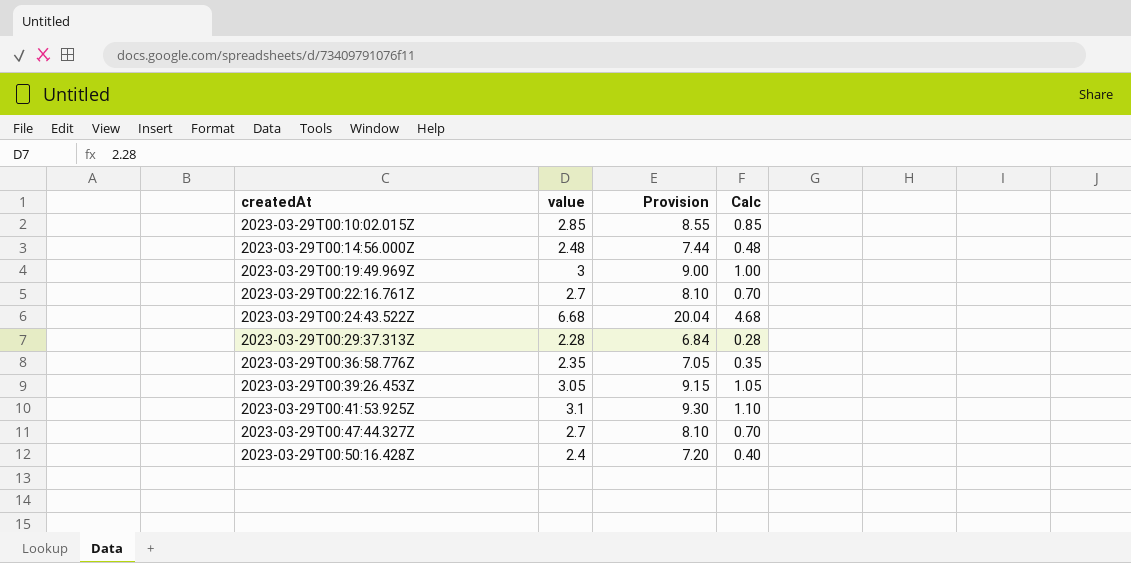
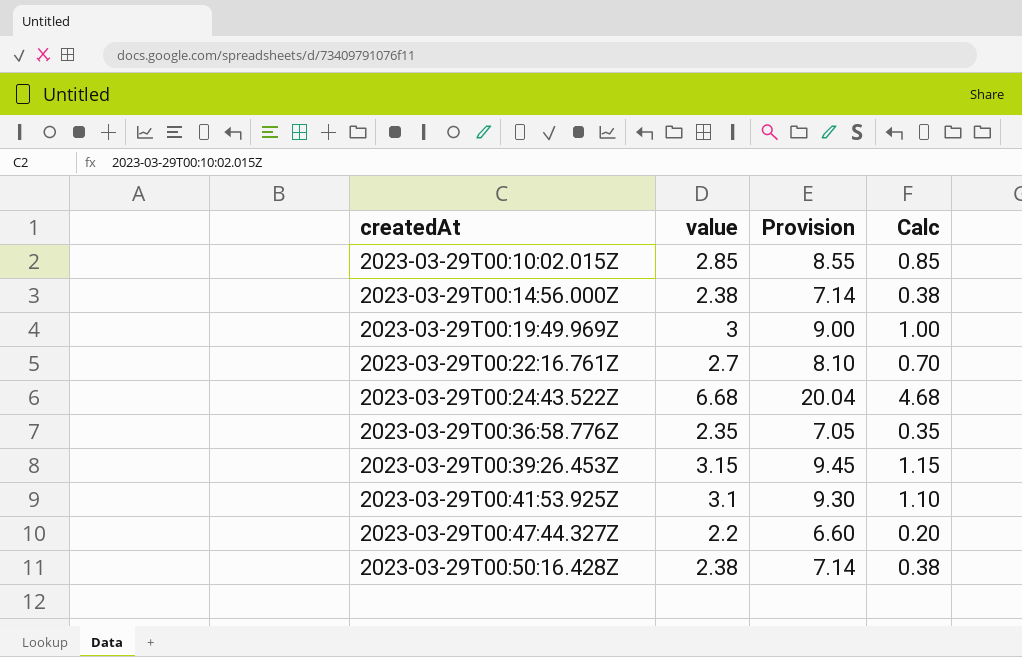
row 2023-03-29T00:29:37.313Z: 2.28 | 6.84 | 0.28 -> none
2023-03-29T00:14:56.000Z | value: 2.48 -> 2.38
2023-03-29T00:14:56.000Z | Provision: 7.44 -> 7.14
2023-03-29T00:14:56.000Z | Calc: 0.48 -> 0.38
2023-03-29T00:39:26.453Z | value: 3.05 -> 3.15
2023-03-29T00:39:26.453Z | Provision: 9.15 -> 9.45
2023-03-29T00:39:26.453Z | Calc: 1.05 -> 1.15
2023-03-29T00:47:44.327Z | value: 2.7 -> 2.2
2023-03-29T00:47:44.327Z | Provision: 8.10 -> 6.60
2023-03-29T00:47:44.327Z | Calc: 0.70 -> 0.20
2023-03-29T00:50:16.428Z | value: 2.4 -> 2.38
2023-03-29T00:50:16.428Z | Provision: 7.20 -> 7.14
2023-03-29T00:50:16.428Z | Calc: 0.40 -> 0.38

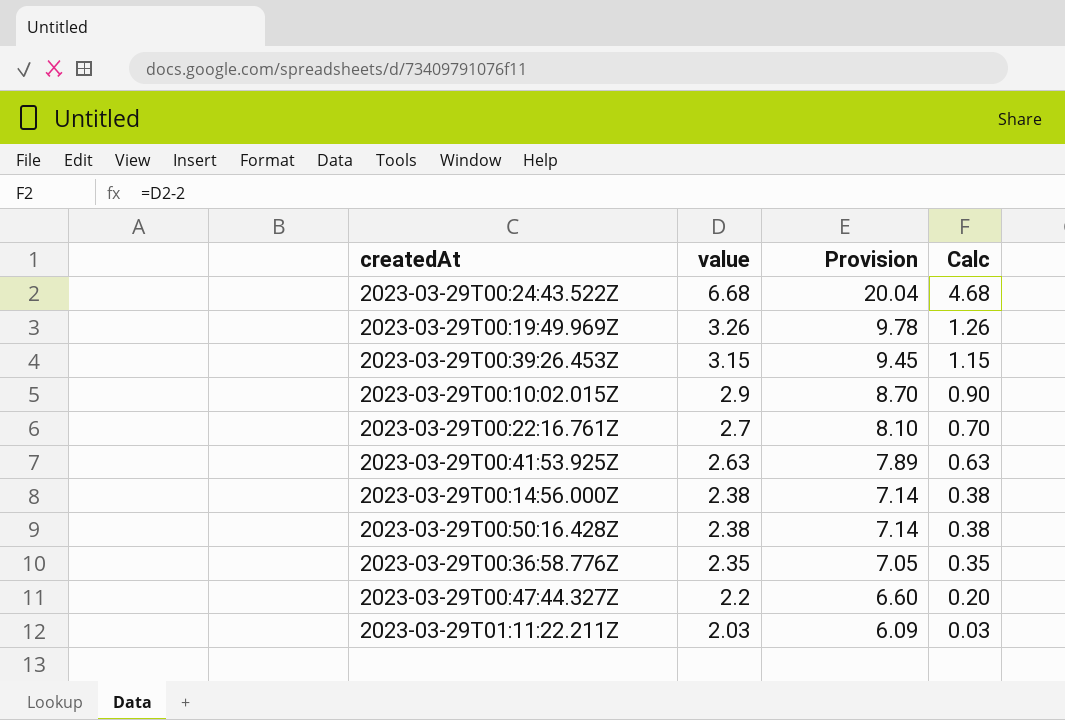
row order: createdAt ascending -> value descending
2023-03-29T00:19:49.969Z | value: 3 -> 3.26
2023-03-29T00:19:49.969Z | Provision: 9.00 -> 9.78
2023-03-29T00:19:49.969Z | Calc: 1.00 -> 1.26
2023-03-29T00:10:02.015Z | value: 2.85 -> 2.9
2023-03-29T00:10:02.015Z | Provision: 8.55 -> 8.70
2023-03-29T00:10:02.015Z | Calc: 0.85 -> 0.90
2023-03-29T00:41:53.925Z | value: 3.1 -> 2.63
2023-03-29T00:41:53.925Z | Provision: 9.30 -> 7.89
2023-03-29T00:41:53.925Z | Calc: 1.10 -> 0.63
row 2023-03-29T01:11:22.211Z: none -> 2.03 | 6.09 | 0.03

